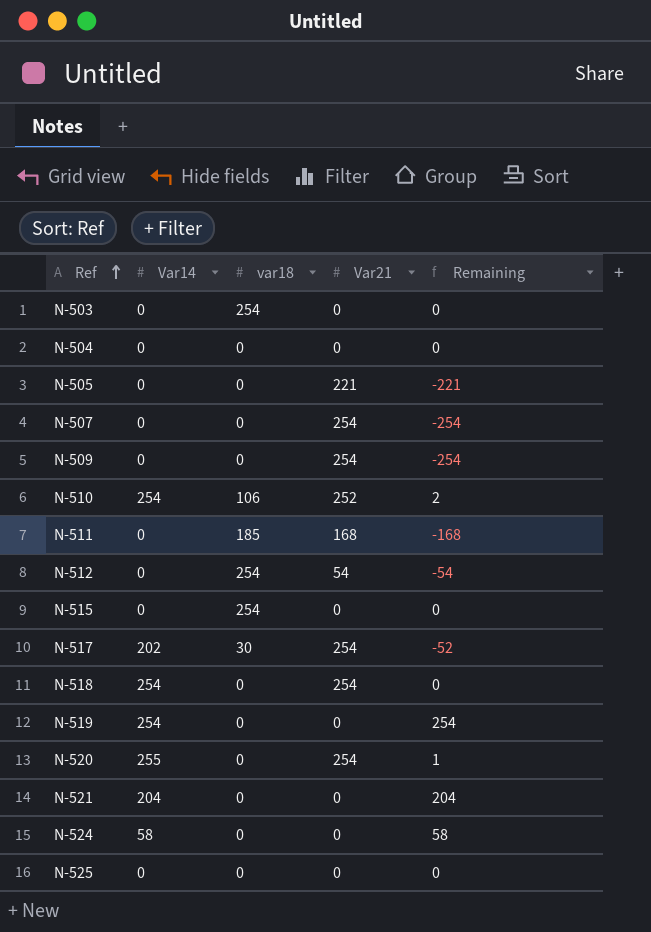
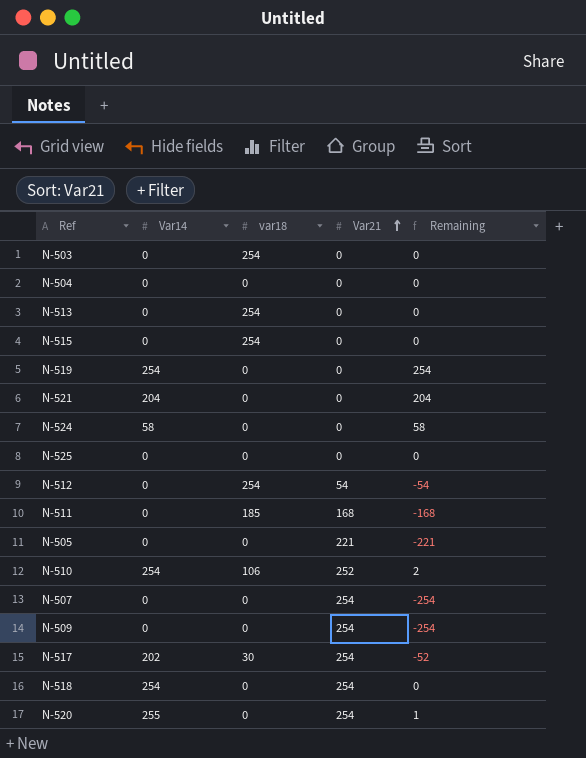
row order: Ref ascending -> Var21 ascending
row N-513: none -> 0 | 254 | 0 | 0

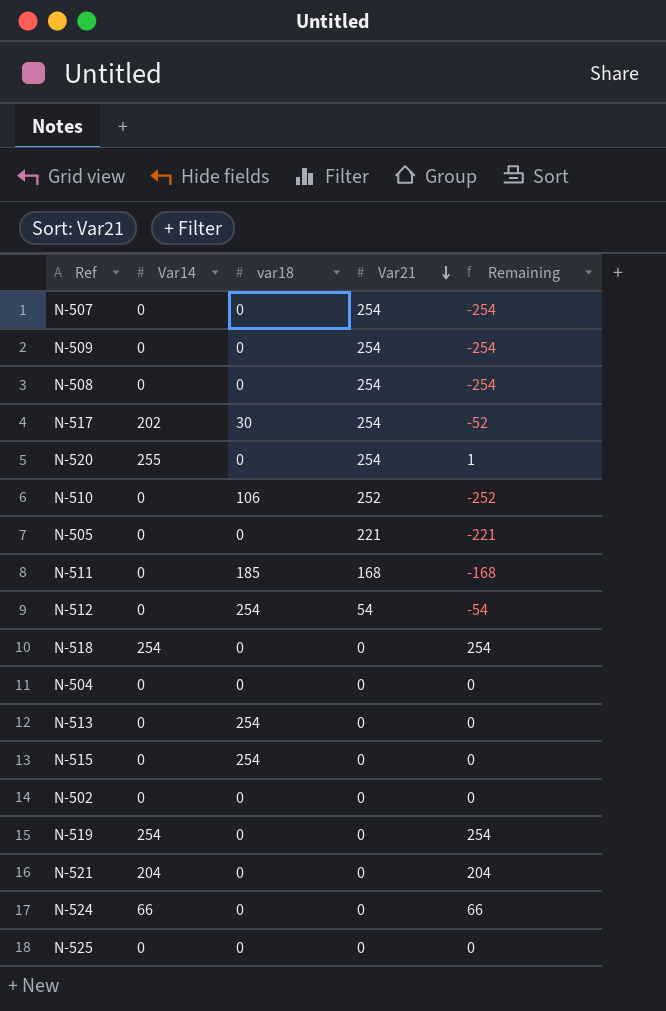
row order: Var21 ascending -> Var21 descending
row N-503: 0 | 254 | 0 | 0 -> none
row N-508: none -> 0 | 0 | 254 | -254
N-510 | Var14: 254 -> 0
N-510 | Remaining: 2 -> -252
N-518 | Var21: 254 -> 0
N-518 | Remaining: 0 -> 254
row N-502: none -> 0 | 0 | 0 | 0
N-524 | Var14: 58 -> 66
N-524 | Remaining: 58 -> 66

